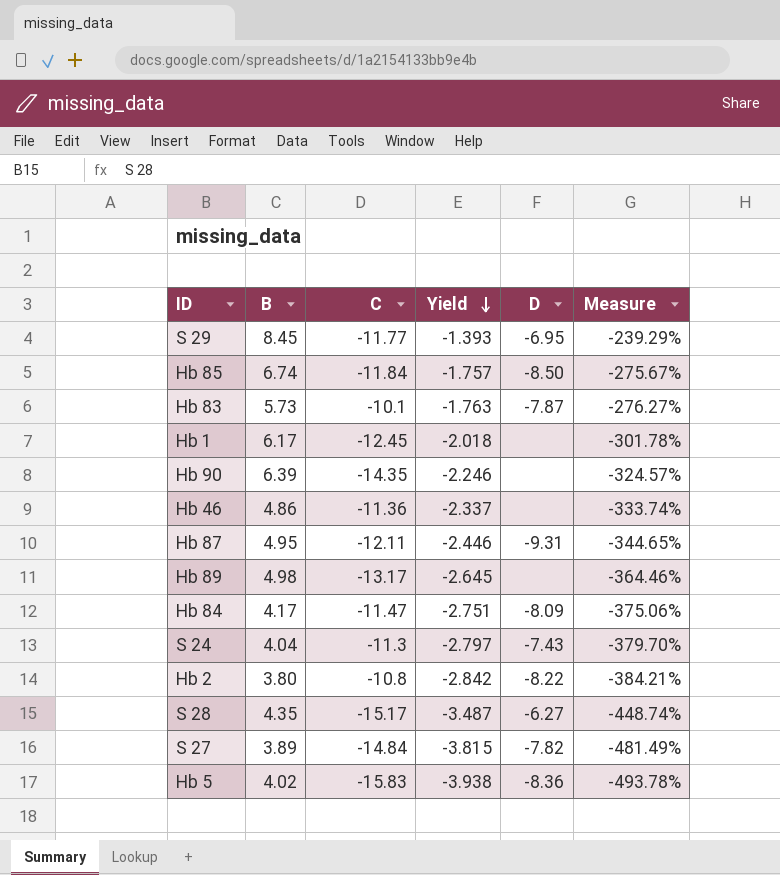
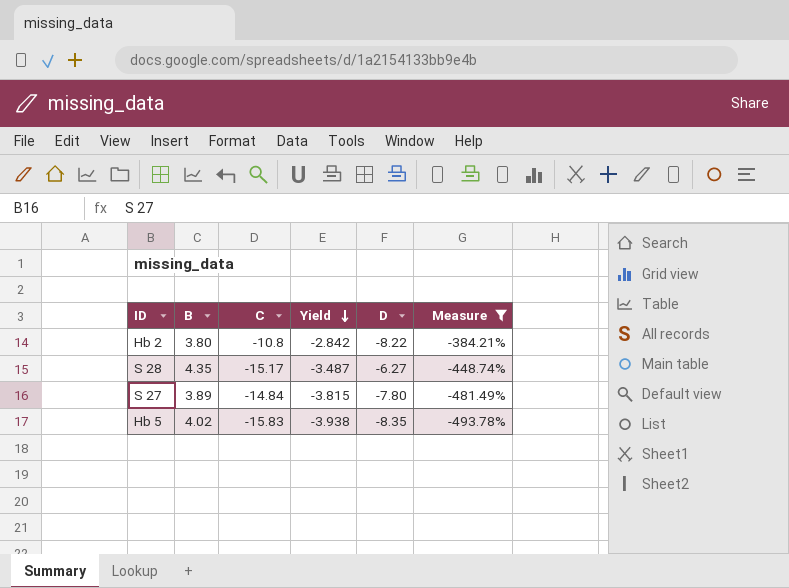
filter: none -> Measure <= -384.21%
S 27 | D: -7.82 -> -7.80
Hb 5 | D: -8.36 -> -8.35

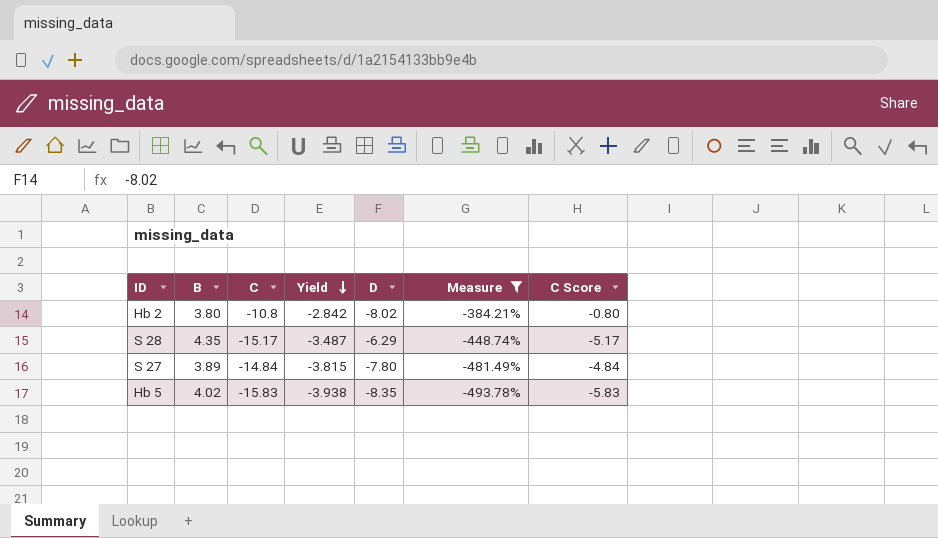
column C Score | formula: none -> [C] + 10
Hb 2 | D: -8.22 -> -8.02
S 28 | D: -6.27 -> -6.29

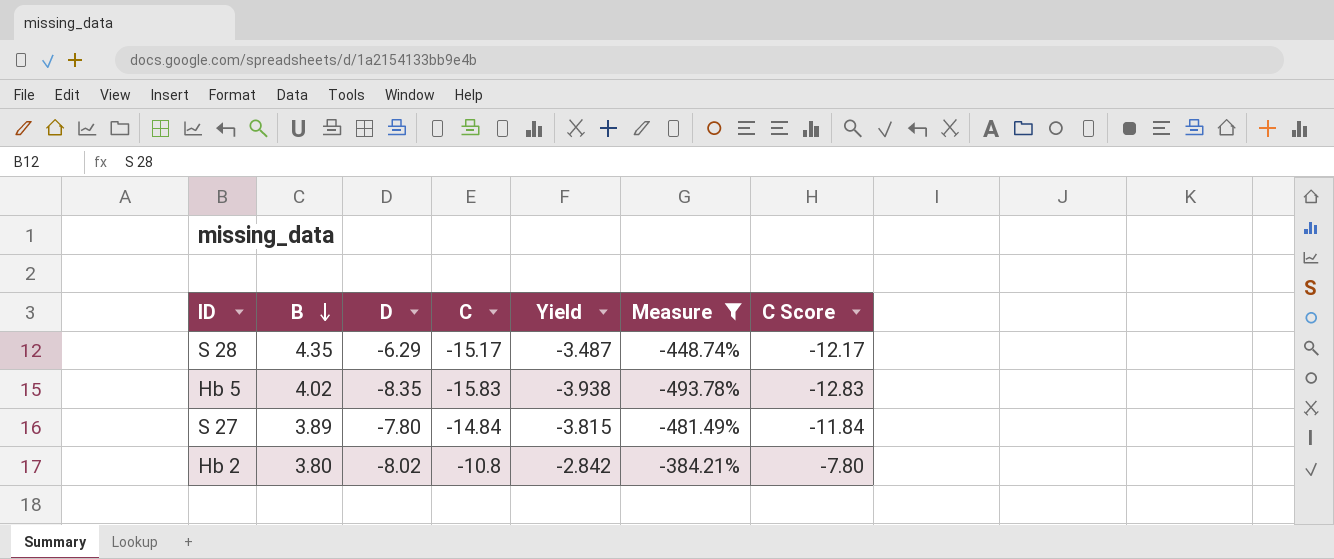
row order: Yield descending -> B descending
column D | position: 5 -> 3
column C Score | formula: [C] + 10 -> [C] + 3

